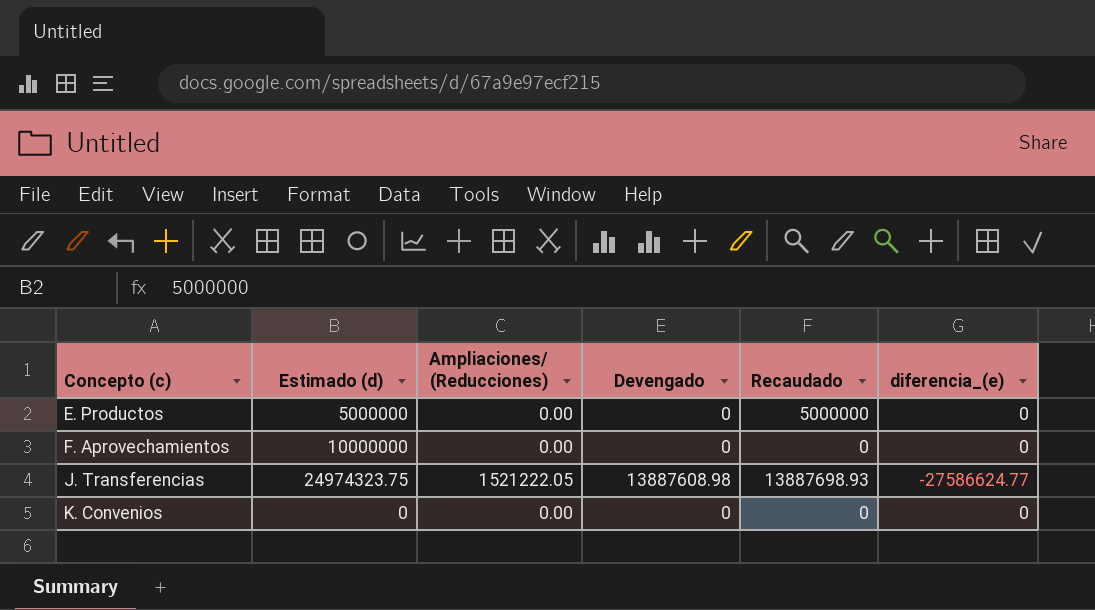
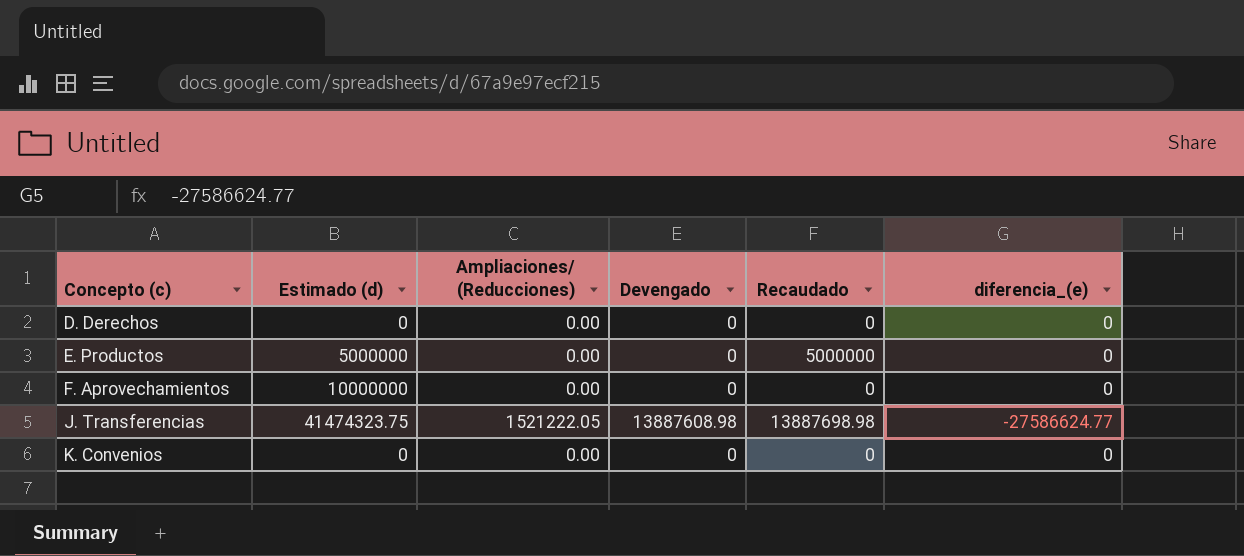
row D. Derechos: none -> 0 | 0.00 | 0 | 0 | 0
J. Transferencias | Estimado (d): 24974323.75 -> 41474323.75
J. Transferencias | Recaudado: 13887698.93 -> 13887698.98

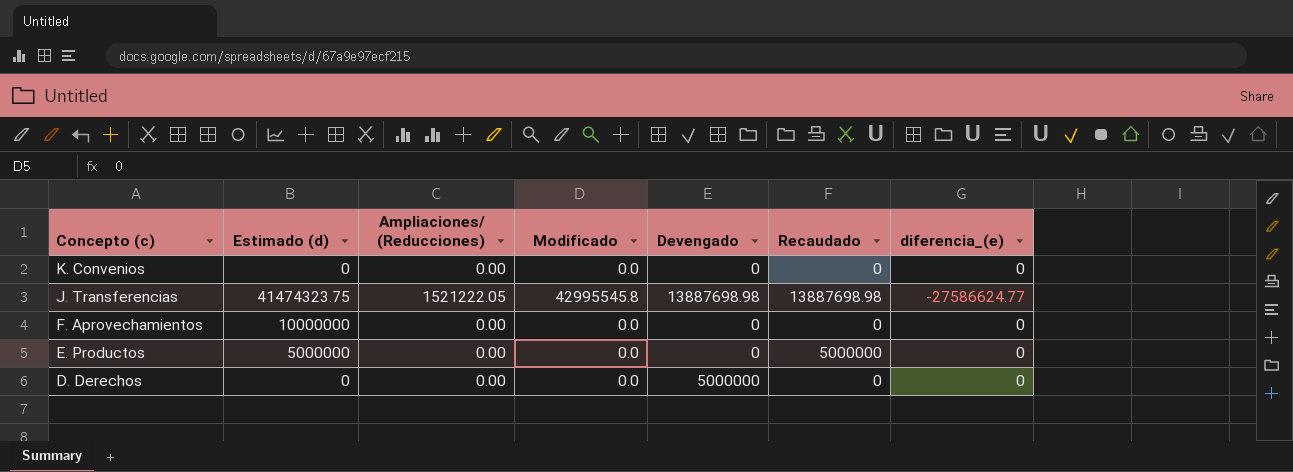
row order: Concepto (c) ascending -> Concepto (c) descending
column Modificado | position: none -> 4
J. Transferencias | Devengado: 13887608.98 -> 13887698.98
D. Derechos | Devengado: 0 -> 5000000

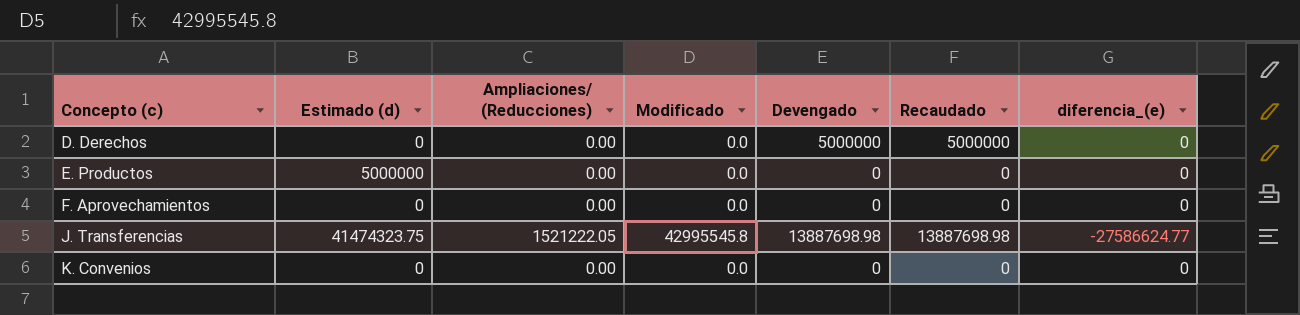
row order: Concepto (c) descending -> Concepto (c) ascending
D. Derechos | Recaudado: 0 -> 5000000
E. Productos | Recaudado: 5000000 -> 0
F. Aprovechamientos | Estimado (d): 10000000 -> 0

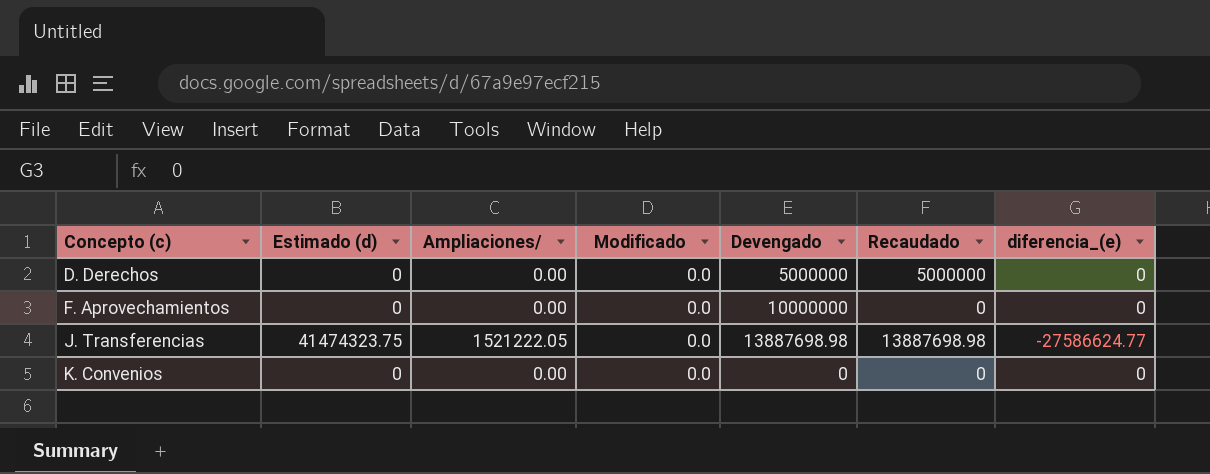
column name: Ampliaciones/ (Reducciones) -> Ampliaciones/
row E. Productos: 5000000 | 0.00 | 0.0 | 0 | 0 | 0 -> none
F. Aprovechamientos | Devengado: 0 -> 10000000
J. Transferencias | Modificado: 42995545.8 -> 0.0

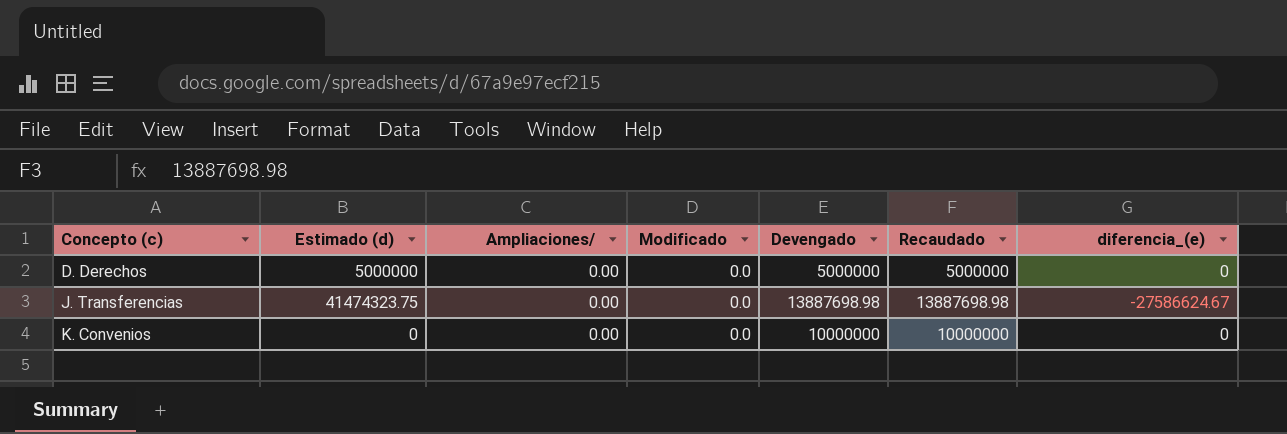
row F. Aprovechamientos: 0 | 0.00 | 0.0 | 10000000 | 0 | 0 -> none
D. Derechos | Estimado (d): 0 -> 5000000
J. Transferencias | Ampliaciones/: 1521222.05 -> 0.00
J. Transferencias | diferencia_(e): -27586624.77 -> -27586624.67
K. Convenios | Devengado: 0 -> 10000000
K. Convenios | Recaudado: 0 -> 10000000

